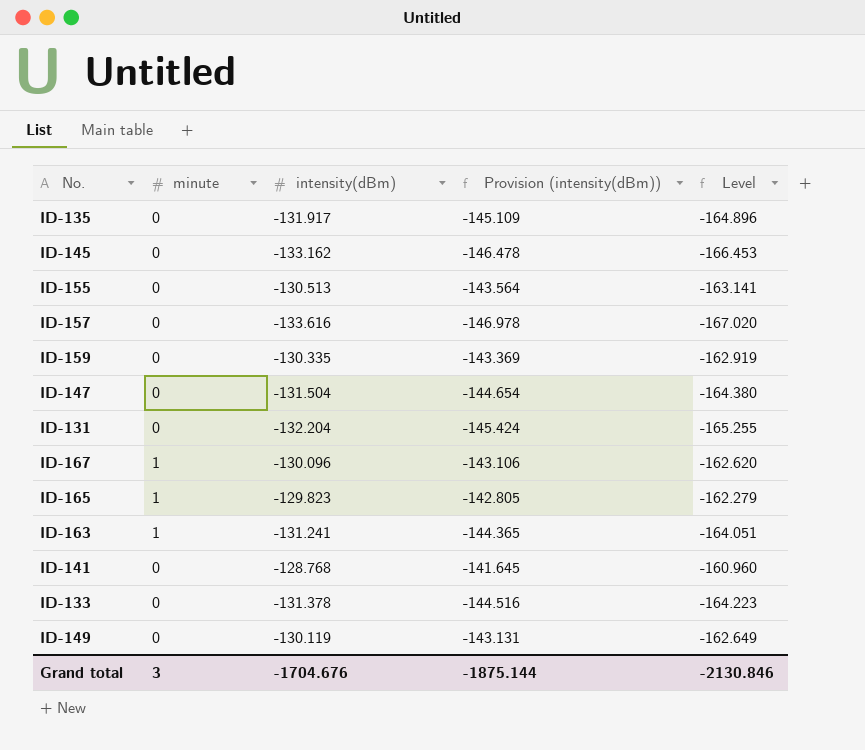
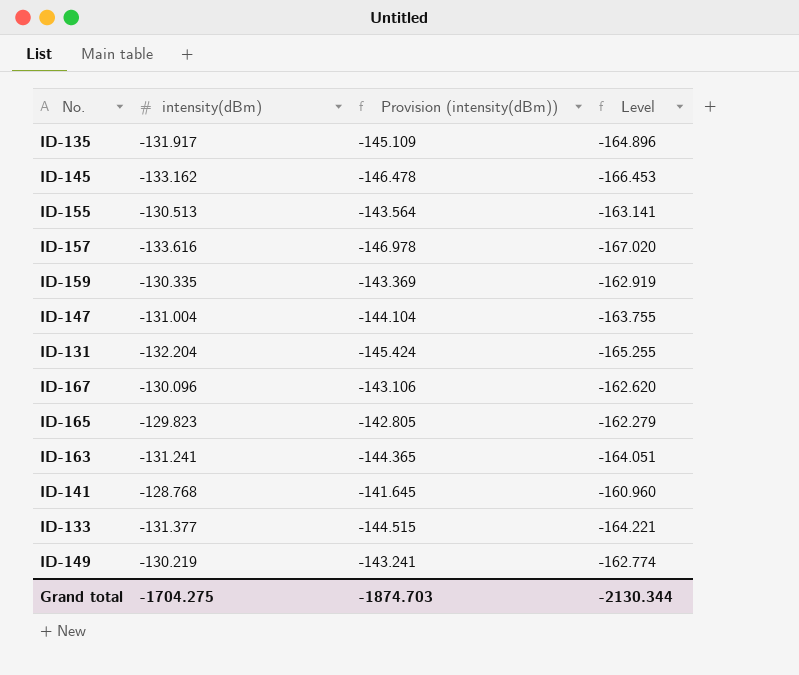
column minute | position: 2 -> none
ID-147 | intensity(dBm): -131.504 -> -131.004
ID-147 | Provision (intensity(dBm)): -144.654 -> -144.104
ID-147 | Level: -164.380 -> -163.755
ID-133 | intensity(dBm): -131.378 -> -131.377
ID-133 | Provision (intensity(dBm)): -144.516 -> -144.515
ID-133 | Level: -164.223 -> -164.221
ID-149 | intensity(dBm): -130.119 -> -130.219
ID-149 | Provision (intensity(dBm)): -143.131 -> -143.241
ID-149 | Level: -162.649 -> -162.774
Grand total | intensity(dBm): -1704.676 -> -1704.275
Grand total | Provision (intensity(dBm)): -1875.144 -> -1874.703
Grand total | Level: -2130.846 -> -2130.344

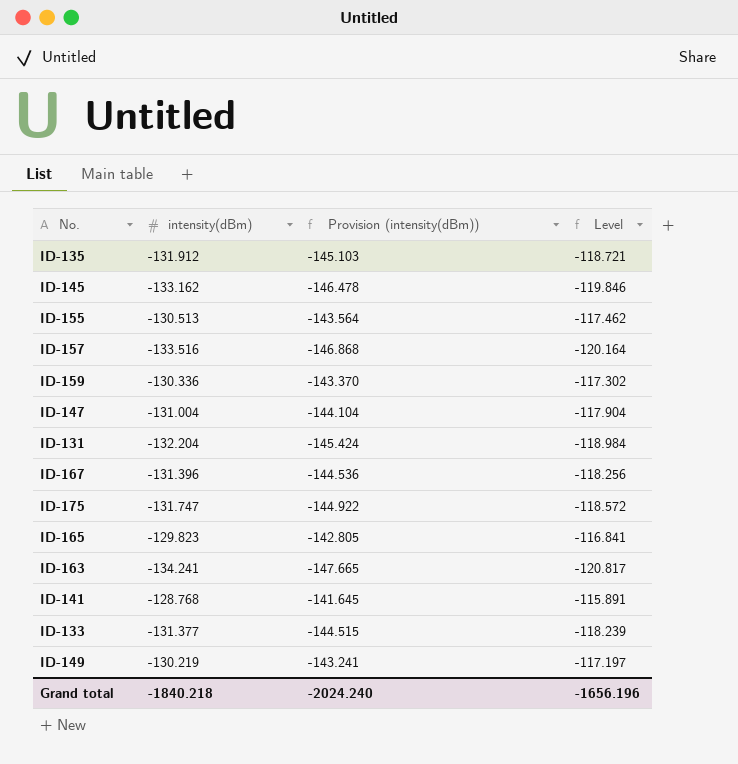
column Level | formula: [intensity(dBm)] * 1.25 -> [intensity(dBm)] * 0.9
ID-135 | intensity(dBm): -131.917 -> -131.912
ID-135 | Provision (intensity(dBm)): -145.109 -> -145.103
ID-157 | intensity(dBm): -133.616 -> -133.516
ID-157 | Provision (intensity(dBm)): -146.978 -> -146.868
ID-159 | intensity(dBm): -130.335 -> -130.336
ID-159 | Provision (intensity(dBm)): -143.369 -> -143.370
ID-167 | intensity(dBm): -130.096 -> -131.396
ID-167 | Provision (intensity(dBm)): -143.106 -> -144.536
row ID-175: none -> -131.747 | -144.922 | -118.572
ID-163 | intensity(dBm): -131.241 -> -134.241
ID-163 | Provision (intensity(dBm)): -144.365 -> -147.665
Grand total | intensity(dBm): -1704.275 -> -1840.218
Grand total | Provision (intensity(dBm)): -1874.703 -> -2024.240
Grand total | Level: -2130.344 -> -1656.196

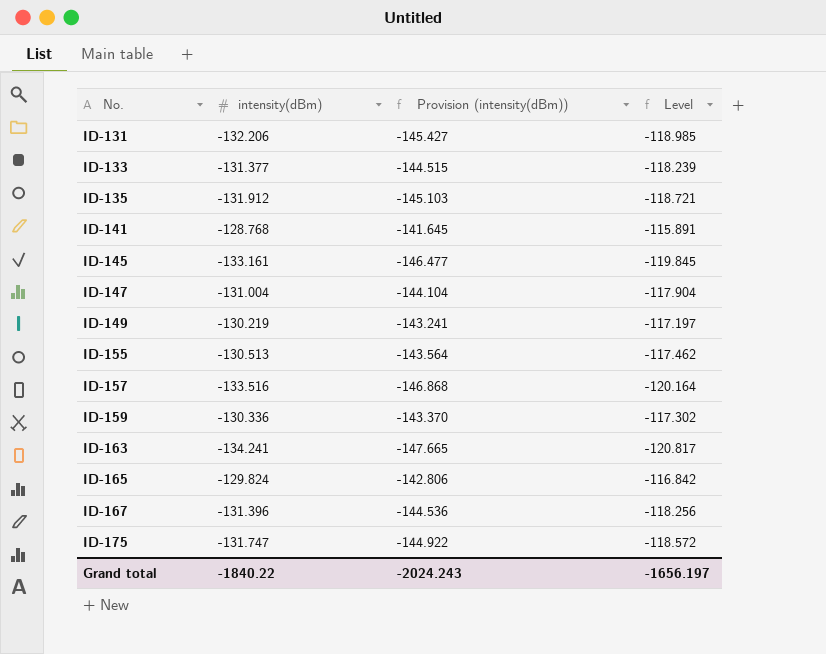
row order: none -> No. ascending
ID-131 | intensity(dBm): -132.204 -> -132.206
ID-131 | Provision (intensity(dBm)): -145.424 -> -145.427
ID-131 | Level: -118.984 -> -118.985
ID-145 | intensity(dBm): -133.162 -> -133.161
ID-145 | Provision (intensity(dBm)): -146.478 -> -146.477
ID-145 | Level: -119.846 -> -119.845
ID-165 | intensity(dBm): -129.823 -> -129.824
ID-165 | Provision (intensity(dBm)): -142.805 -> -142.806
ID-165 | Level: -116.841 -> -116.842
Grand total | intensity(dBm): -1840.218 -> -1840.22
Grand total | Provision (intensity(dBm)): -2024.240 -> -2024.243
Grand total | Level: -1656.196 -> -1656.197

